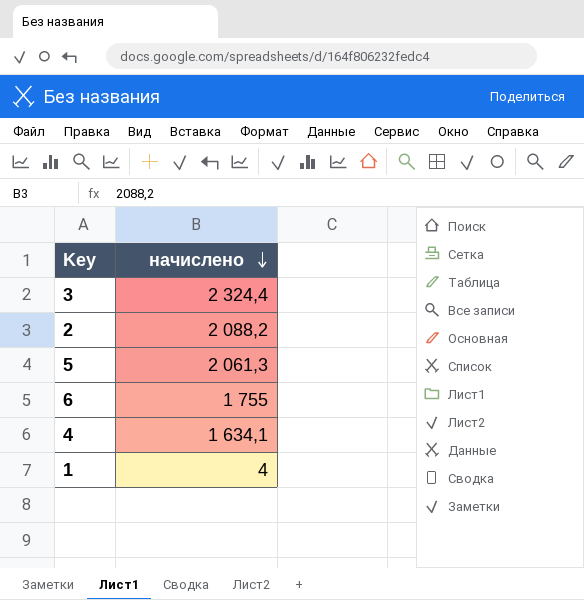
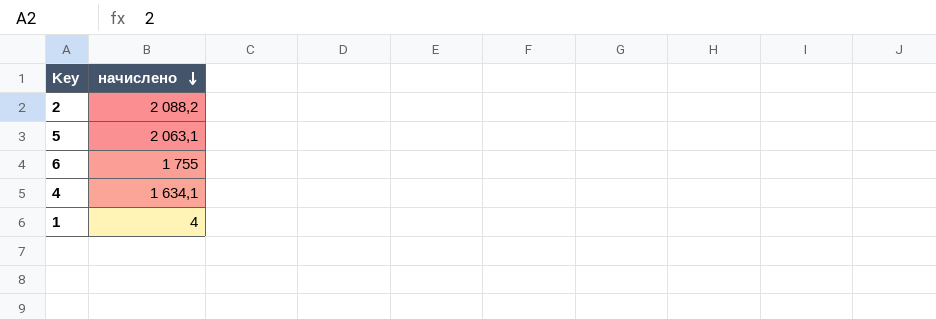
row 3: 2 324,4 -> none
5 | начислено: 2 061,3 -> 2 063,1

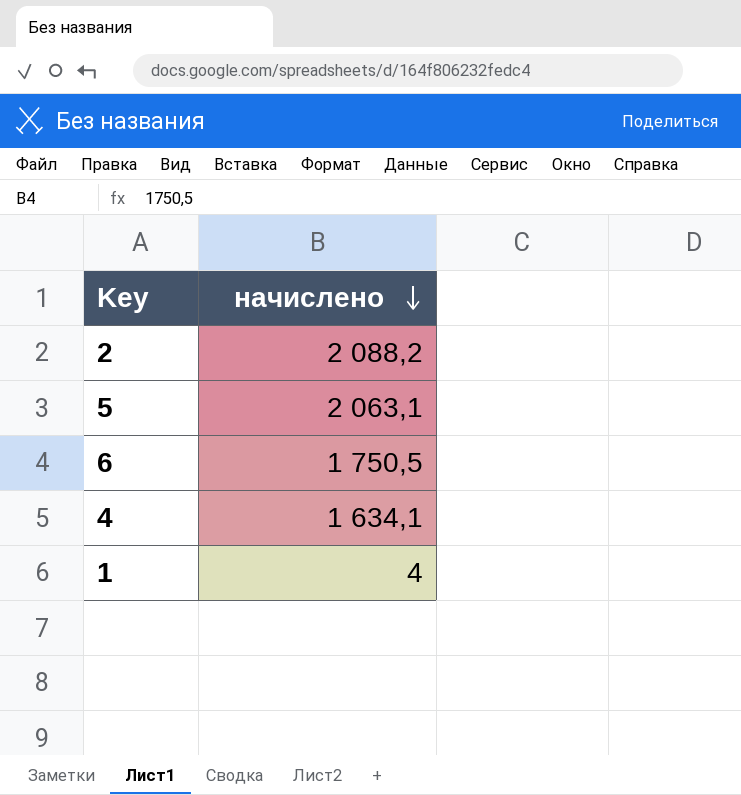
6 | начислено: 1 755 -> 1 750,5

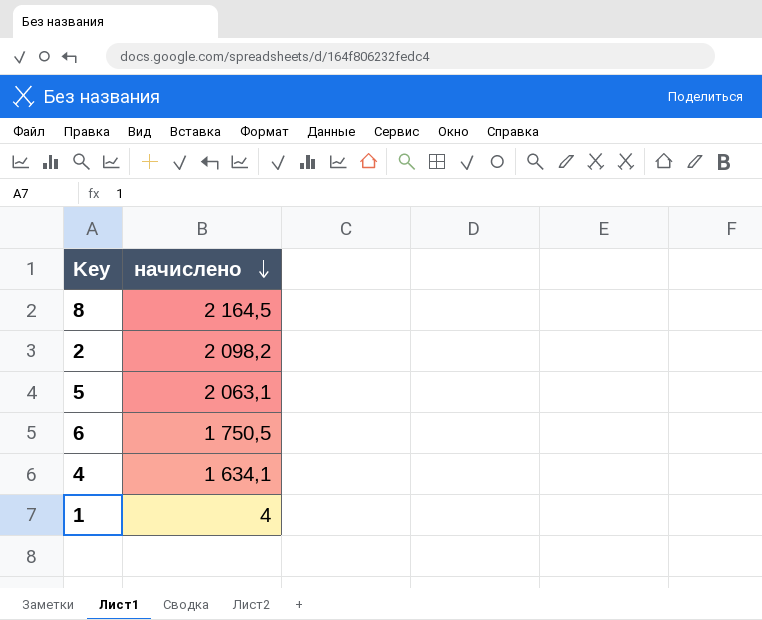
row 8: none -> 2 164,5
2 | начислено: 2 088,2 -> 2 098,2

